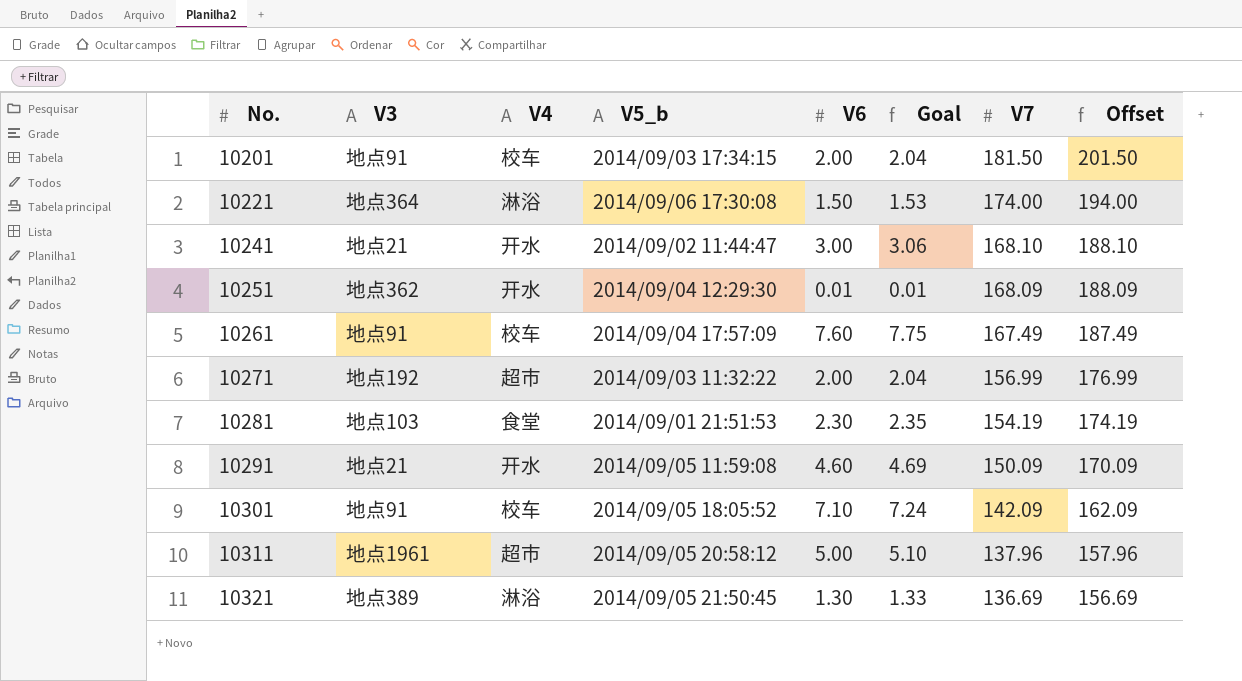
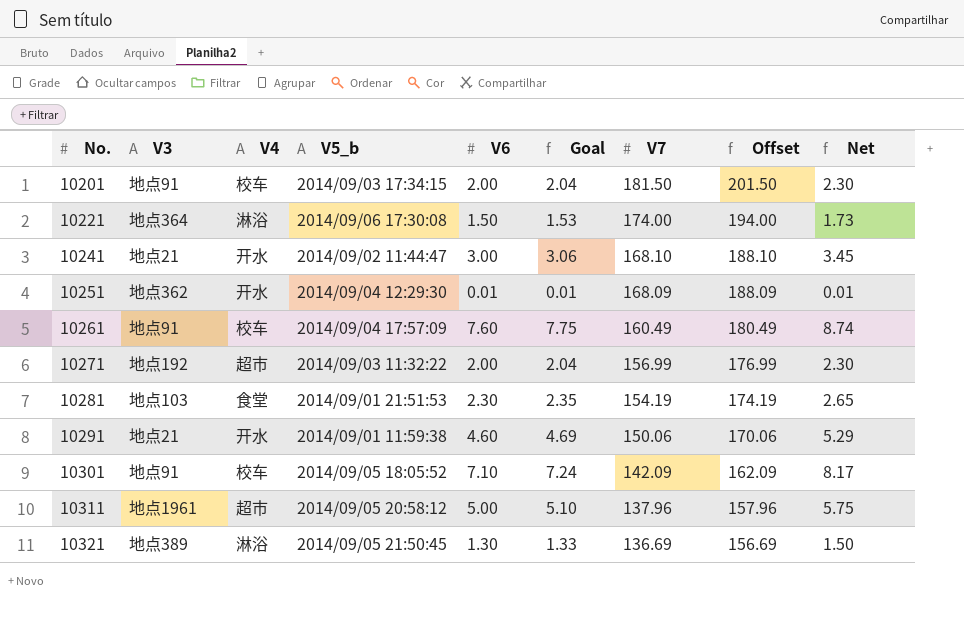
column Net | formula: none -> [V6] * 1.15
10261 | V7: 167.49 -> 160.49
10261 | Offset: 187.49 -> 180.49
10291 | V5_b: 2014/09/05 11:59:08 -> 2014/09/01 11:59:38
10291 | V7: 150.09 -> 150.06
10291 | Offset: 170.09 -> 170.06

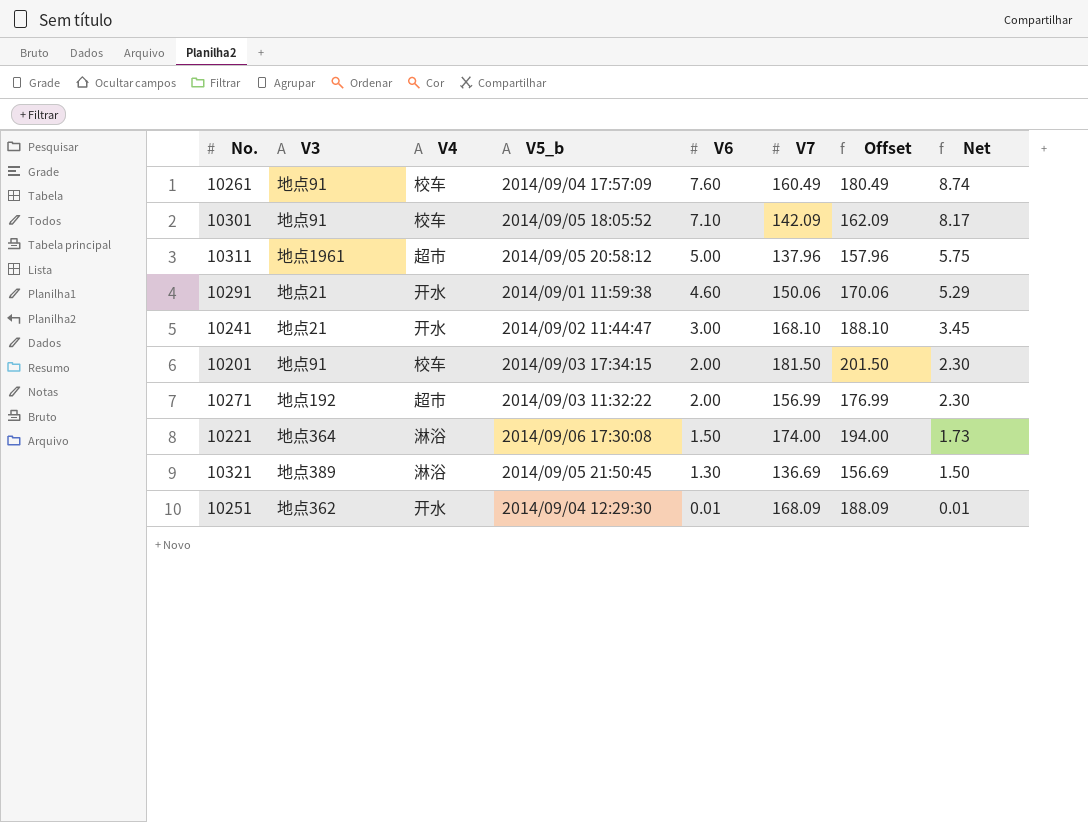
row order: No. ascending -> V6 descending
column Goal | formula: [V6] * 1.02 -> none
row 10281: 地点103 | 食堂 | 2014/09/01 21:51:53 | 2.30 | 2.35 | 154.19 | 174.19 | 2.65 -> none

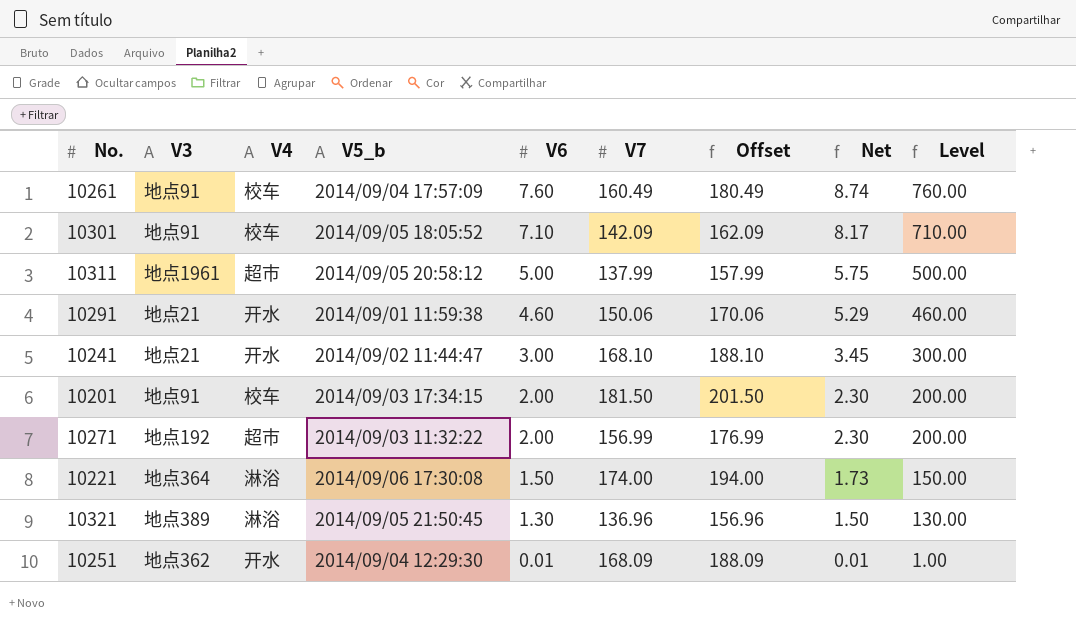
column Level | formula: none -> [V6] * 100
10311 | V7: 137.96 -> 137.99
10311 | Offset: 157.96 -> 157.99
10321 | V7: 136.69 -> 136.96
10321 | Offset: 156.69 -> 156.96

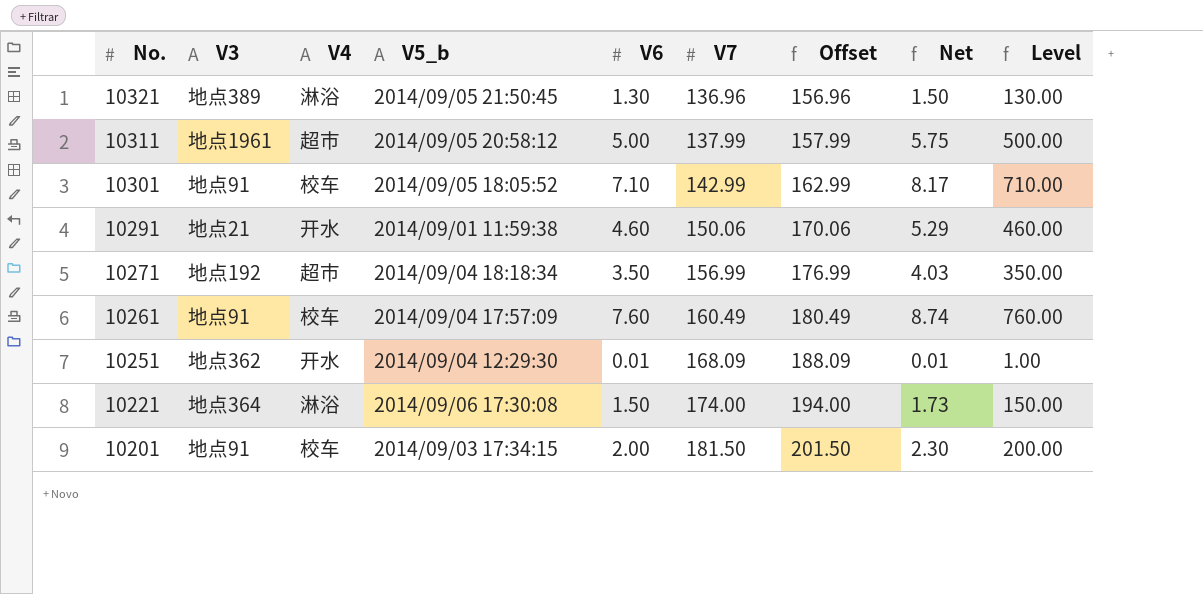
row order: V6 descending -> No. descending
row 10241: 地点21 | 开水 | 2014/09/02 11:44:47 | 3.00 | 168.10 | 188.10 | 3.45 | 300.00 -> none
10301 | V7: 142.09 -> 142.99
10301 | Offset: 162.09 -> 162.99
10271 | V5_b: 2014/09/03 11:32:22 -> 2014/09/04 18:18:34
10271 | V6: 2.00 -> 3.50
10271 | Net: 2.30 -> 4.03
10271 | Level: 200.00 -> 350.00

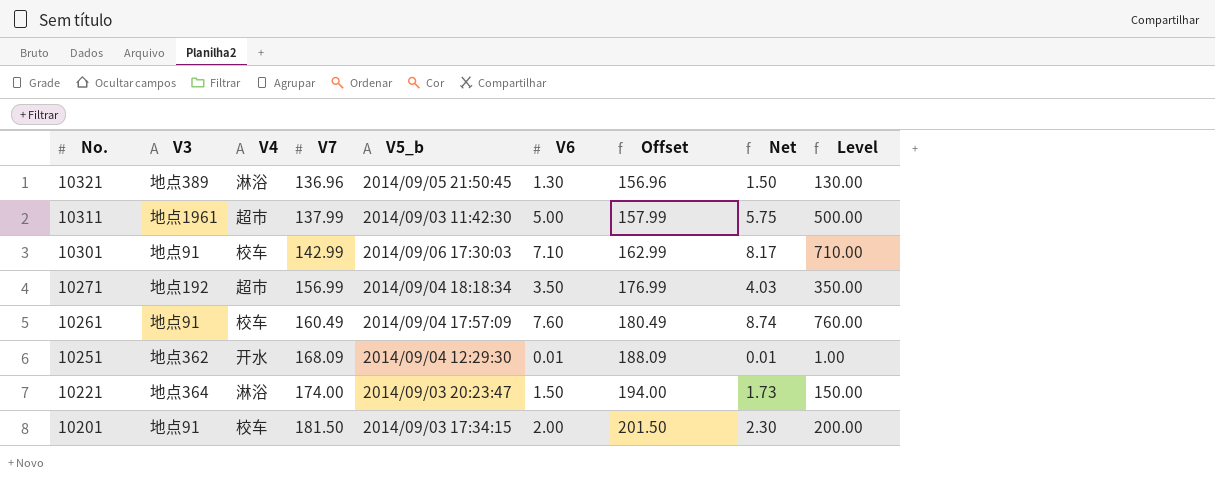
column V7 | position: 6 -> 4
row 10291: 地点21 | 开水 | 2014/09/01 11:59:38 | 4.60 | 150.06 | 170.06 | 5.29 | 460.00 -> none
10311 | V5_b: 2014/09/05 20:58:12 -> 2014/09/03 11:42:30
10301 | V5_b: 2014/09/05 18:05:52 -> 2014/09/06 17:30:03
10221 | V5_b: 2014/09/06 17:30:08 -> 2014/09/03 20:23:47

